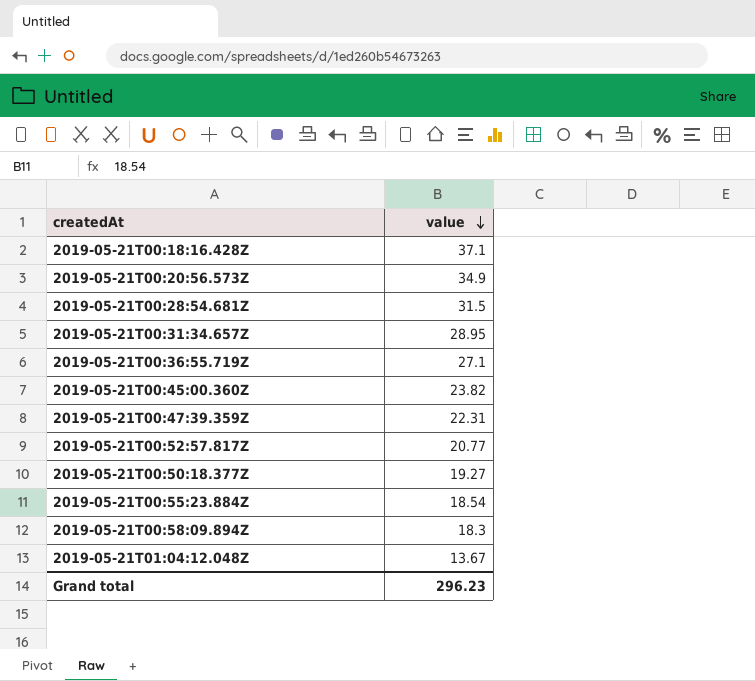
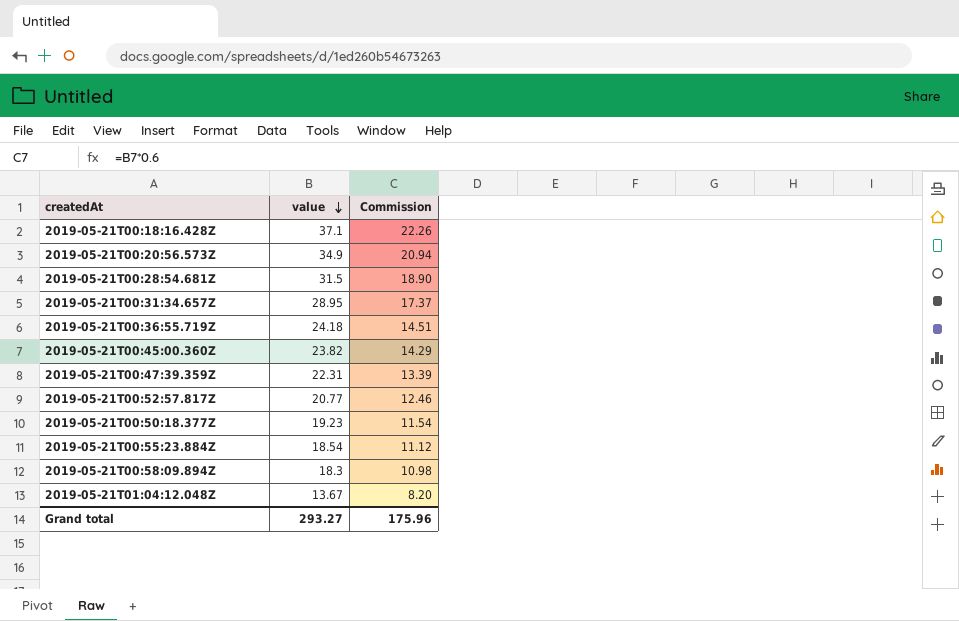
column Commission | formula: none -> [value] * 0.6
2019-05-21T00:36:55.719Z | value: 27.1 -> 24.18
2019-05-21T00:50:18.377Z | value: 19.27 -> 19.23
Grand total | value: 296.23 -> 293.27

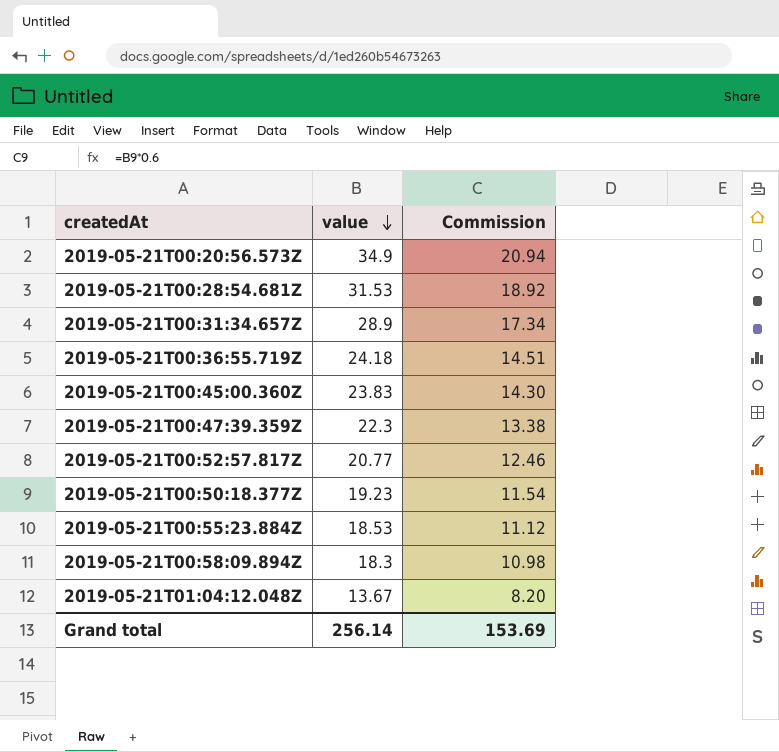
row 2019-05-21T00:18:16.428Z: 37.1 | 22.26 -> none
2019-05-21T00:28:54.681Z | value: 31.5 -> 31.53
2019-05-21T00:28:54.681Z | Commission: 18.90 -> 18.92
2019-05-21T00:31:34.657Z | value: 28.95 -> 28.9
2019-05-21T00:31:34.657Z | Commission: 17.37 -> 17.34
2019-05-21T00:45:00.360Z | value: 23.82 -> 23.83
2019-05-21T00:45:00.360Z | Commission: 14.29 -> 14.30
2019-05-21T00:47:39.359Z | value: 22.31 -> 22.3
2019-05-21T00:47:39.359Z | Commission: 13.39 -> 13.38
2019-05-21T00:55:23.884Z | value: 18.54 -> 18.53
Grand total | value: 293.27 -> 256.14
Grand total | Commission: 175.96 -> 153.69

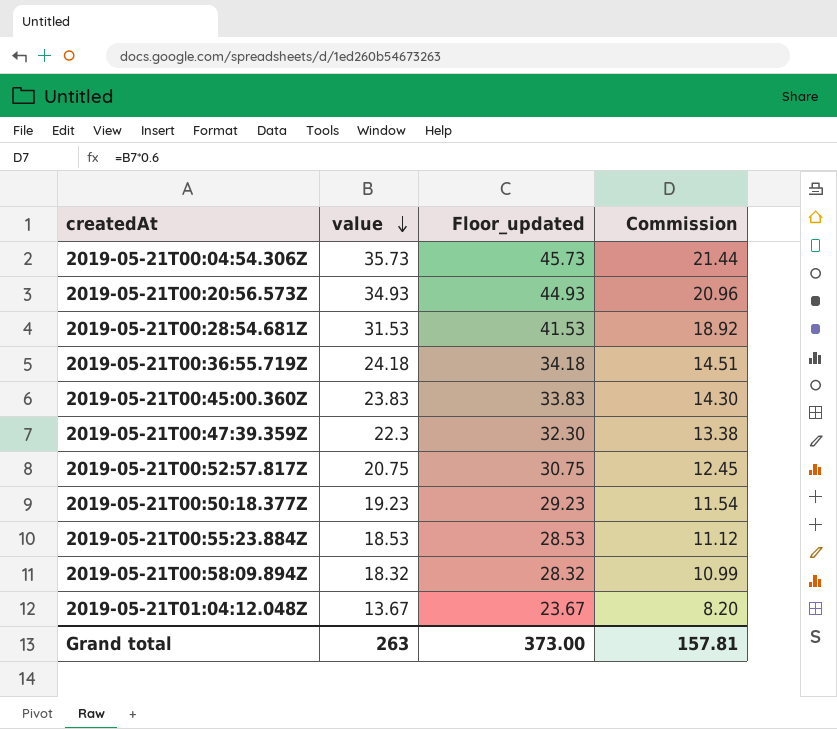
column Floor_updated | formula: none -> [value] + 10
row 2019-05-21T00:31:34.657Z: 28.9 | 17.34 -> none
row 2019-05-21T00:04:54.306Z: none -> 35.73 | 45.73 | 21.44
2019-05-21T00:20:56.573Z | value: 34.9 -> 34.93
2019-05-21T00:20:56.573Z | Commission: 20.94 -> 20.96
2019-05-21T00:52:57.817Z | value: 20.77 -> 20.75
2019-05-21T00:52:57.817Z | Commission: 12.46 -> 12.45
2019-05-21T00:58:09.894Z | value: 18.3 -> 18.32
2019-05-21T00:58:09.894Z | Commission: 10.98 -> 10.99
Grand total | value: 256.14 -> 263
Grand total | Commission: 153.69 -> 157.81

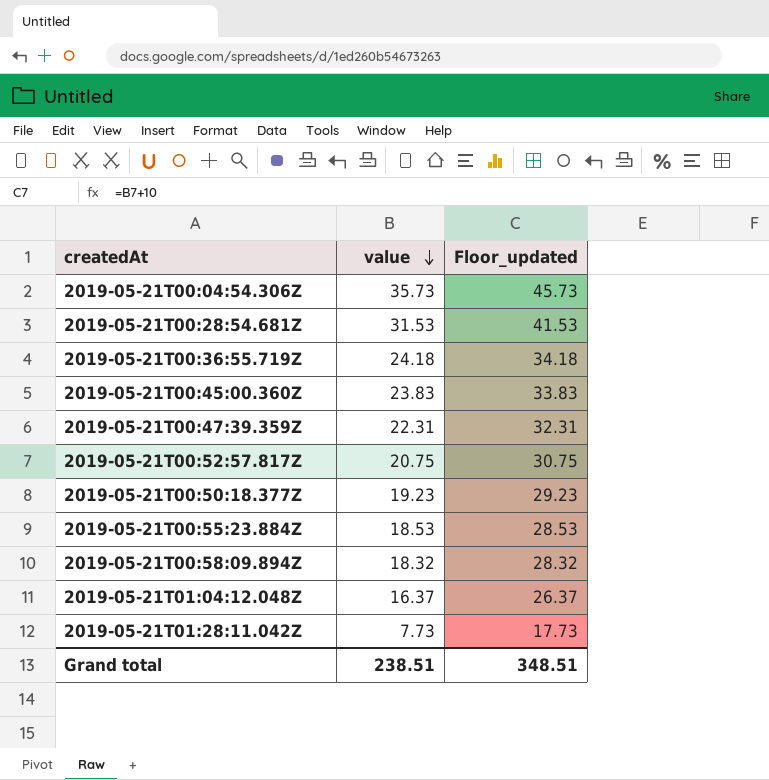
column Commission | formula: [value] * 0.6 -> none
row 2019-05-21T00:20:56.573Z: 34.93 | 44.93 | 20.96 -> none
2019-05-21T00:47:39.359Z | value: 22.3 -> 22.31
2019-05-21T00:47:39.359Z | Floor_updated: 32.30 -> 32.31
2019-05-21T01:04:12.048Z | value: 13.67 -> 16.37
2019-05-21T01:04:12.048Z | Floor_updated: 23.67 -> 26.37
row 2019-05-21T01:28:11.042Z: none -> 7.73 | 17.73
Grand total | value: 263 -> 238.51
Grand total | Floor_updated: 373.00 -> 348.51

